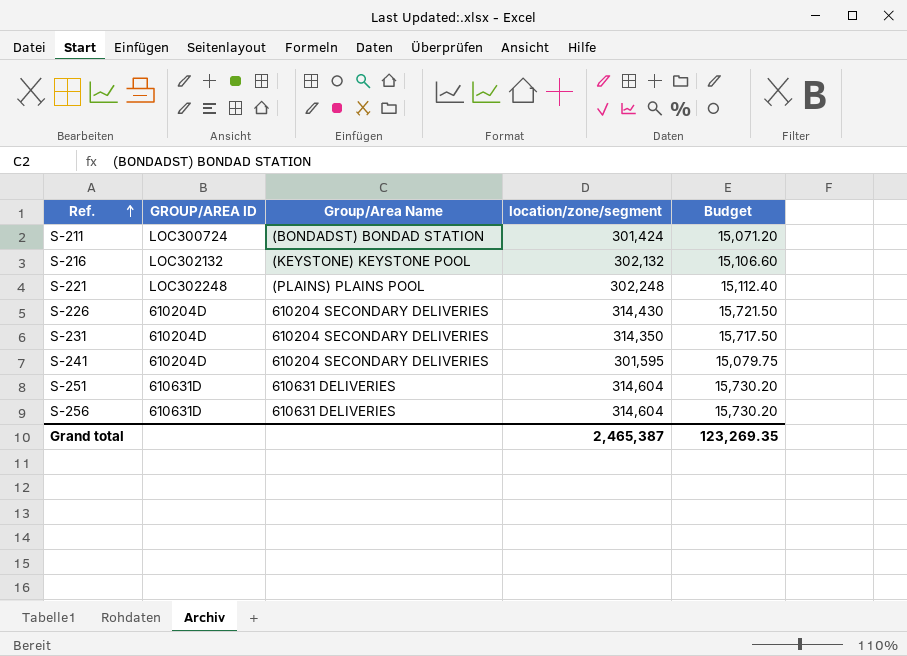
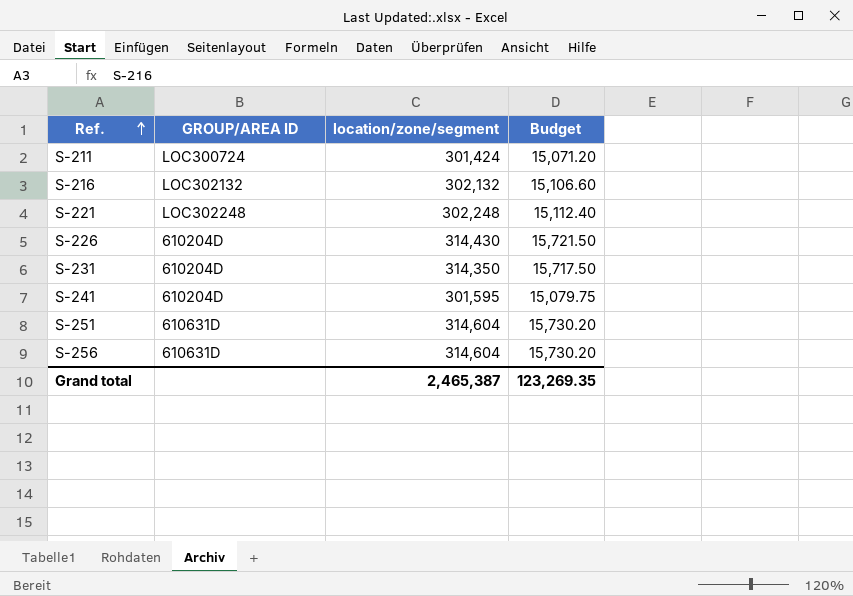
column Group/Area Name | position: 3 -> none

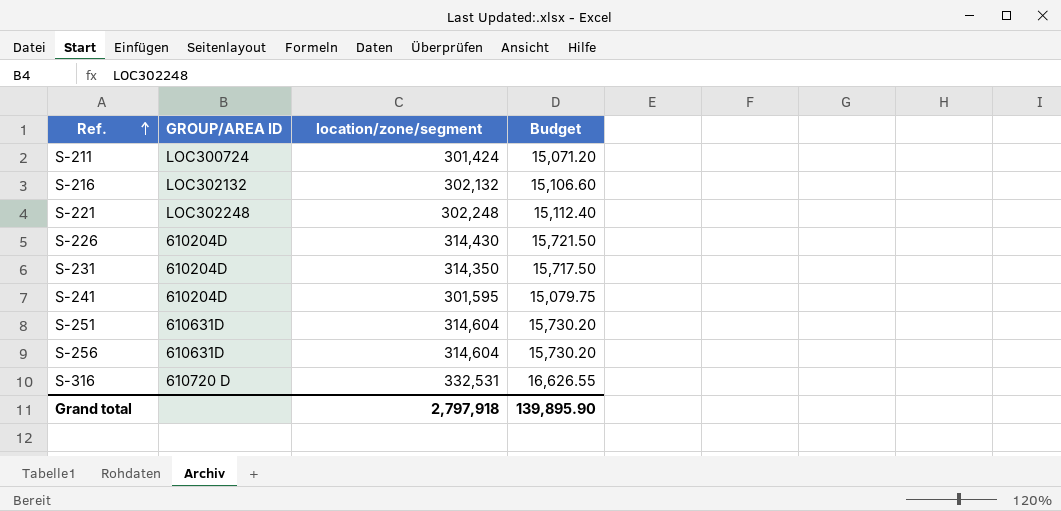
row S-316: none -> 610720 D | 332,531 | 16,626.55
Grand total | location/zone/segment: 2,465,387 -> 2,797,918
Grand total | Budget: 123,269.35 -> 139,895.90

